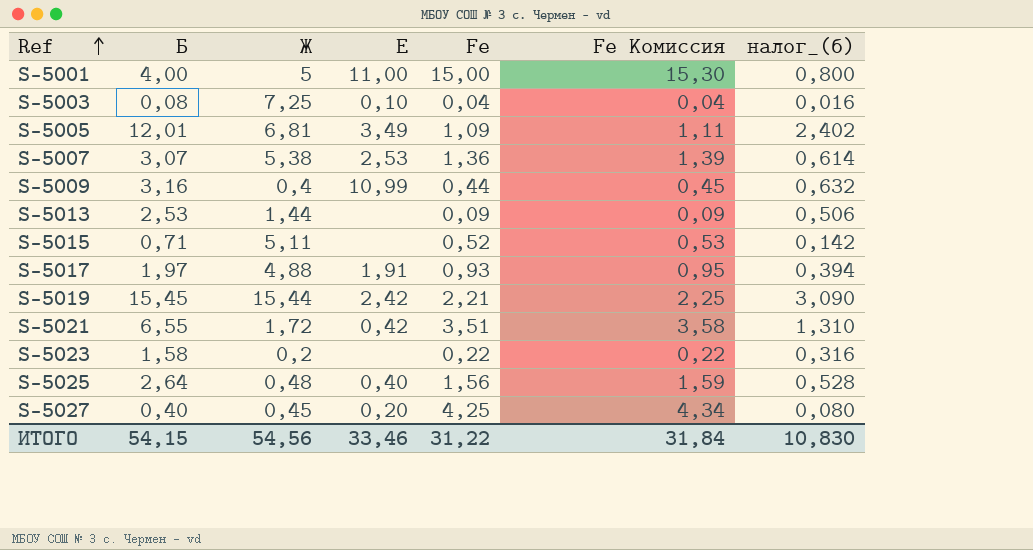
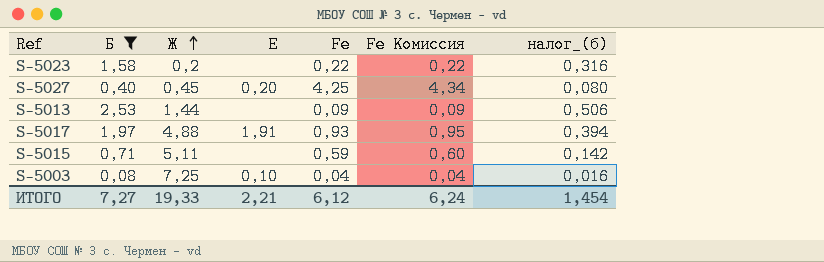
filter: none -> Б <= 2,53
row order: Ref ascending -> Ж ascending
S-5015 | Fe: 0,52 -> 0,59
S-5015 | Fe Комиссия: 0,53 -> 0,60
ИТОГО | Б: 54,15 -> 7,27
ИТОГО | Ж: 54,56 -> 19,33
ИТОГО | E: 33,46 -> 2,21
ИТОГО | Fe: 31,22 -> 6,12
ИТОГО | Fe Комиссия: 31,84 -> 6,24
ИТОГО | налог_(б): 10,830 -> 1,454

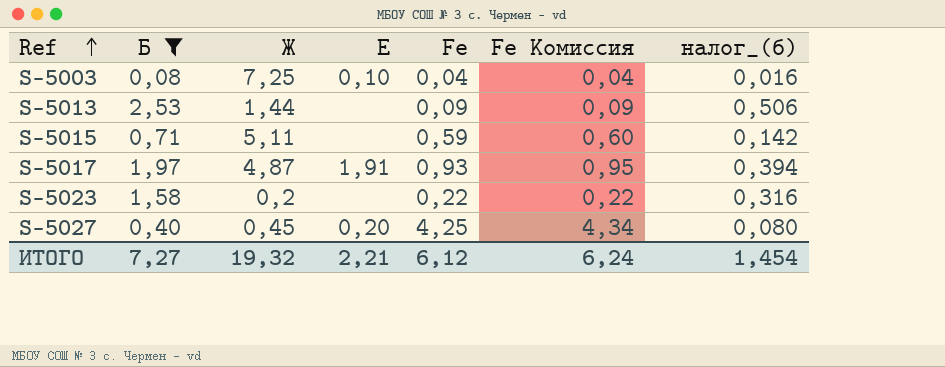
row order: Ж ascending -> Ref ascending
S-5017 | Ж: 4,88 -> 4,87
ИТОГО | Ж: 19,33 -> 19,32

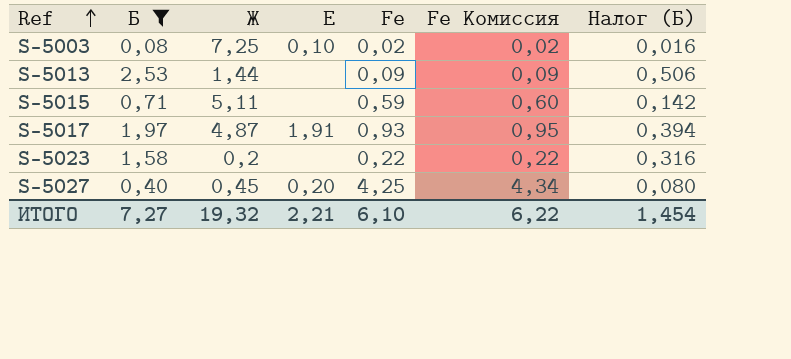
column name: налог_(б) -> Налог (Б)
S-5003 | Fe: 0,04 -> 0,02
S-5003 | Fe Комиссия: 0,04 -> 0,02
ИТОГО | Fe: 6,12 -> 6,10
ИТОГО | Fe Комиссия: 6,24 -> 6,22

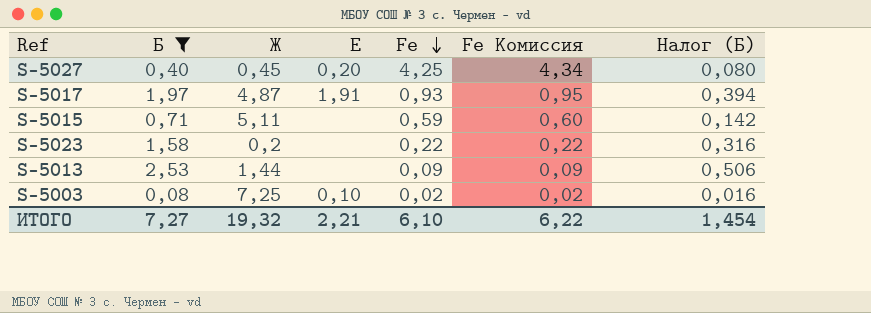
row order: Ref ascending -> Fe descending

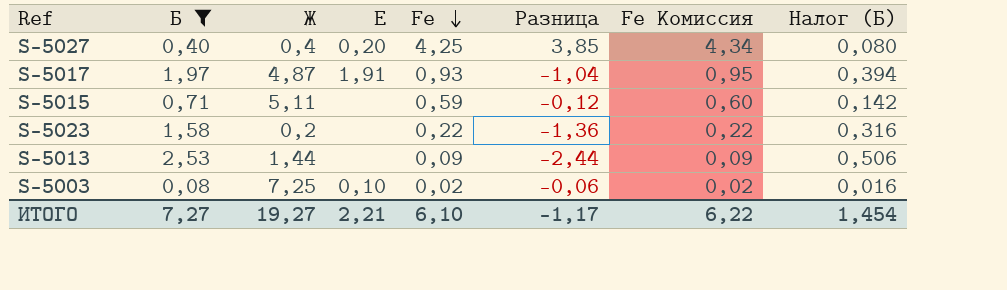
column Разница | formula: none -> [Fe] - [Б]
S-5027 | Ж: 0,45 -> 0,4
ИТОГО | Ж: 19,32 -> 19,27

